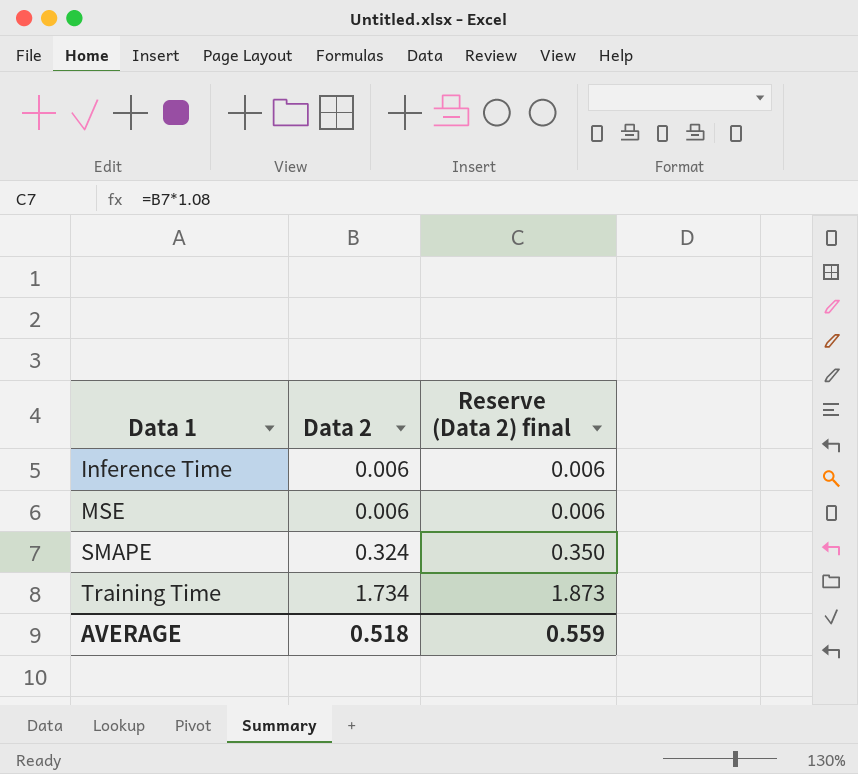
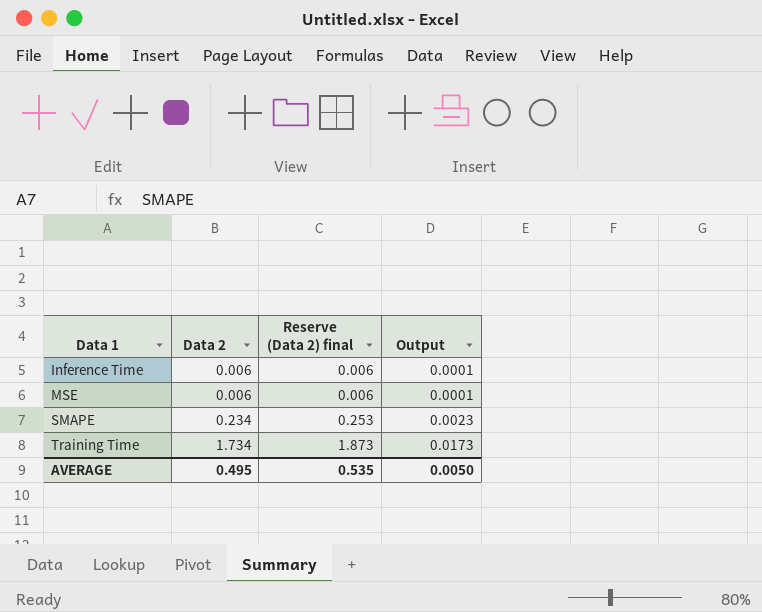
column Output | formula: none -> [Data 2] * 0.01
SMAPE | Data 2: 0.324 -> 0.234
SMAPE | Reserve (Data 2) final: 0.350 -> 0.253
AVERAGE | Data 2: 0.518 -> 0.495
AVERAGE | Reserve (Data 2) final: 0.559 -> 0.535

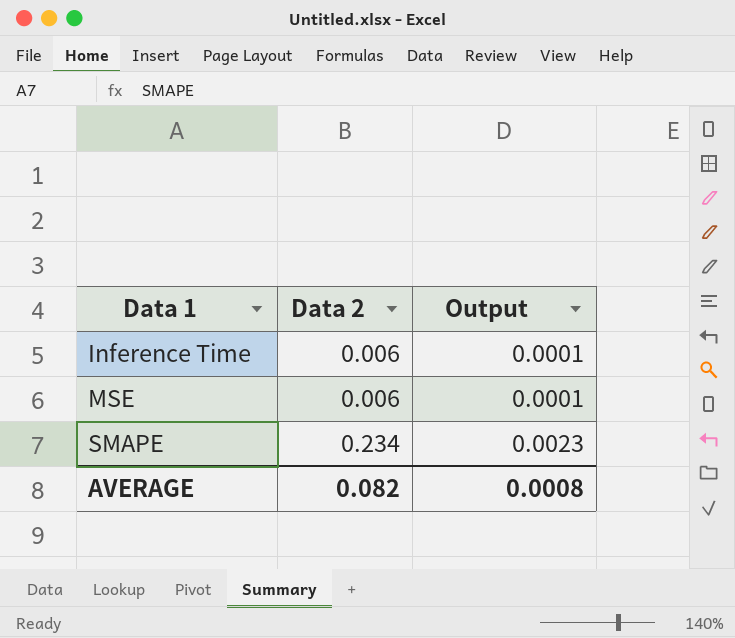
column Reserve (Data 2) final | formula: [Data 2] * 1.08 -> none
row Training Time: 1.734 | 1.873 | 0.0173 -> none
AVERAGE | Data 2: 0.495 -> 0.082
AVERAGE | Output: 0.0050 -> 0.0008

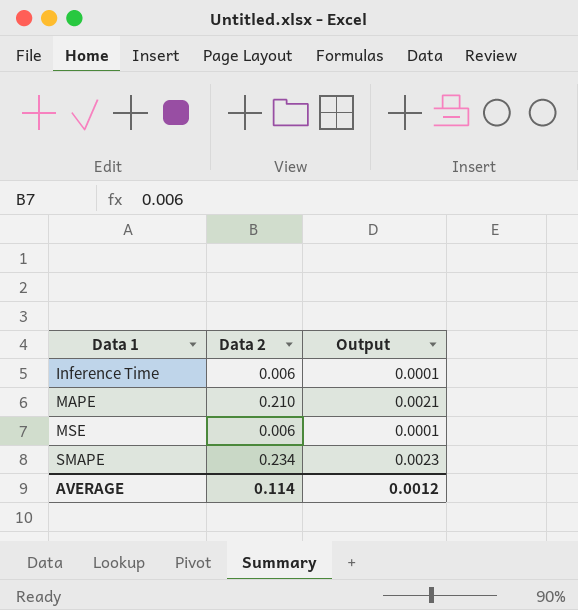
row MAPE: none -> 0.210 | 0.0021
AVERAGE | Data 2: 0.082 -> 0.114
AVERAGE | Output: 0.0008 -> 0.0012

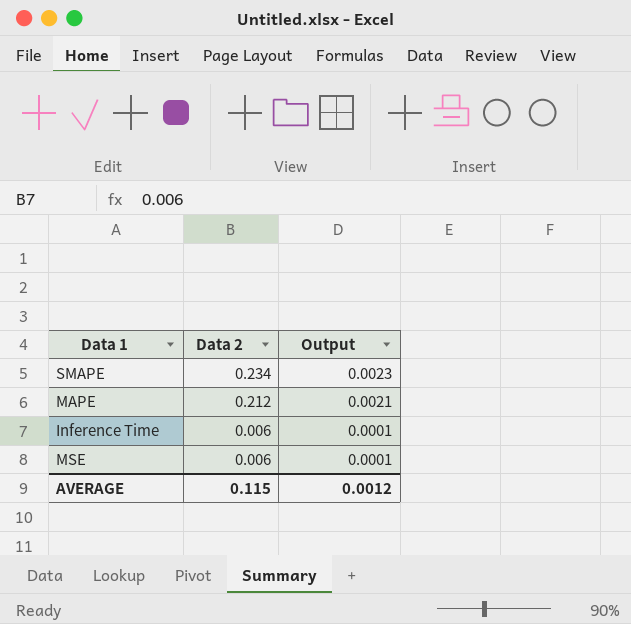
row order: Data 1 ascending -> Data 2 descending
MAPE | Data 2: 0.210 -> 0.212
AVERAGE | Data 2: 0.114 -> 0.115

